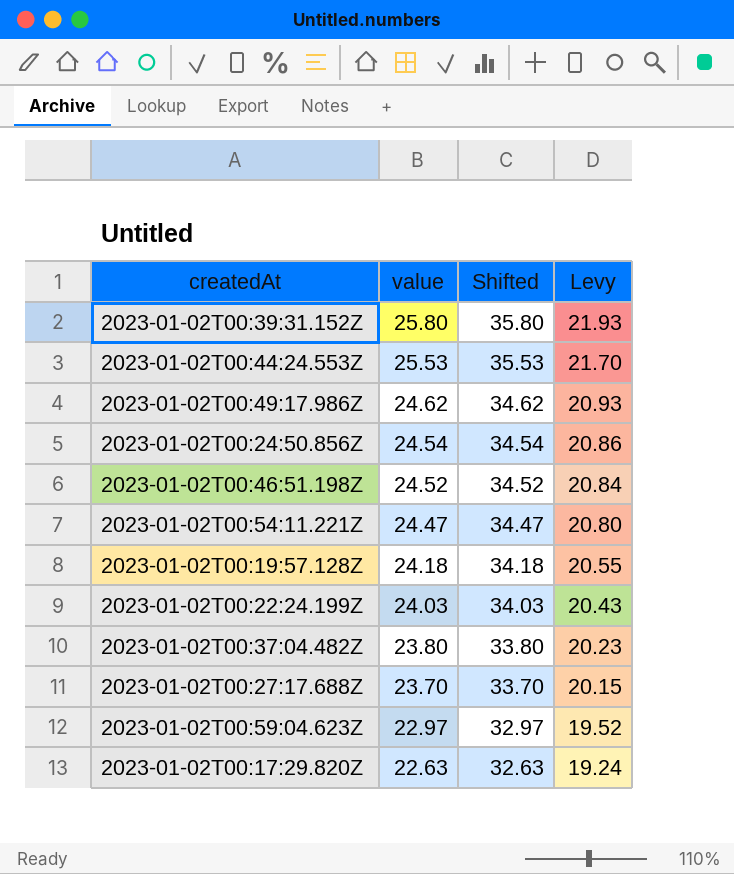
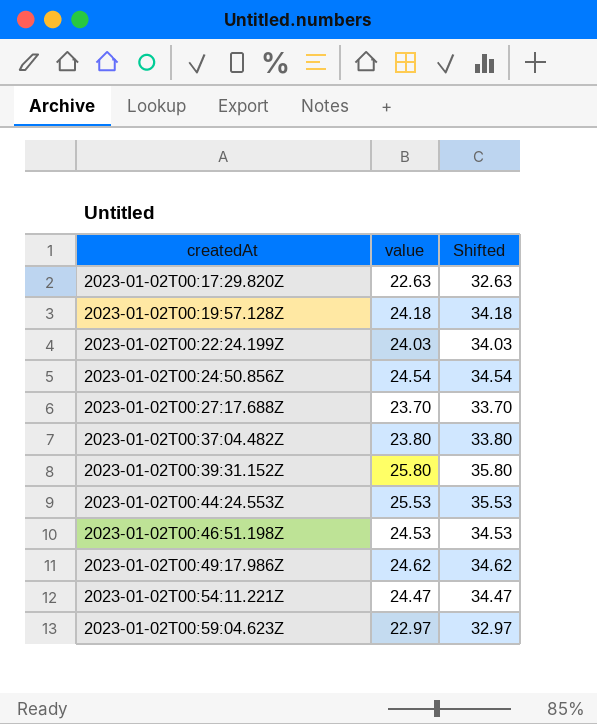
row order: value descending -> createdAt ascending
column Levy | formula: [value] * 0.85 -> none
2023-01-02T00:46:51.198Z | value: 24.52 -> 24.53
2023-01-02T00:46:51.198Z | Shifted: 34.52 -> 34.53

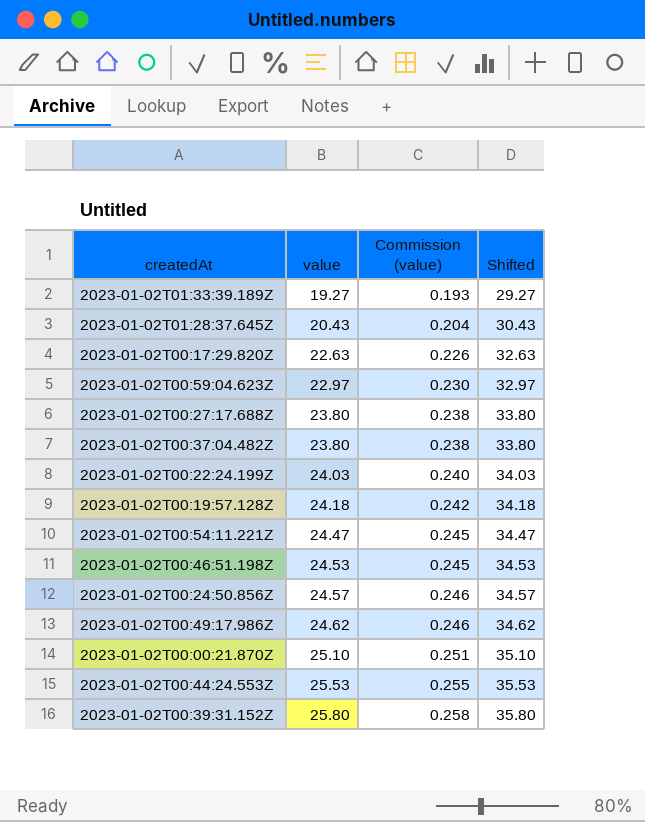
row order: createdAt ascending -> value ascending
column Commission (value) | formula: none -> [value] * 0.01
row 2023-01-02T01:33:39.189Z: none -> 19.27 | 0.193 | 29.27
row 2023-01-02T01:28:37.645Z: none -> 20.43 | 0.204 | 30.43
2023-01-02T00:27:17.688Z | value: 23.70 -> 23.80
2023-01-02T00:27:17.688Z | Shifted: 33.70 -> 33.80
2023-01-02T00:24:50.856Z | value: 24.54 -> 24.57
2023-01-02T00:24:50.856Z | Shifted: 34.54 -> 34.57
row 2023-01-02T00:00:21.870Z: none -> 25.10 | 0.251 | 35.10

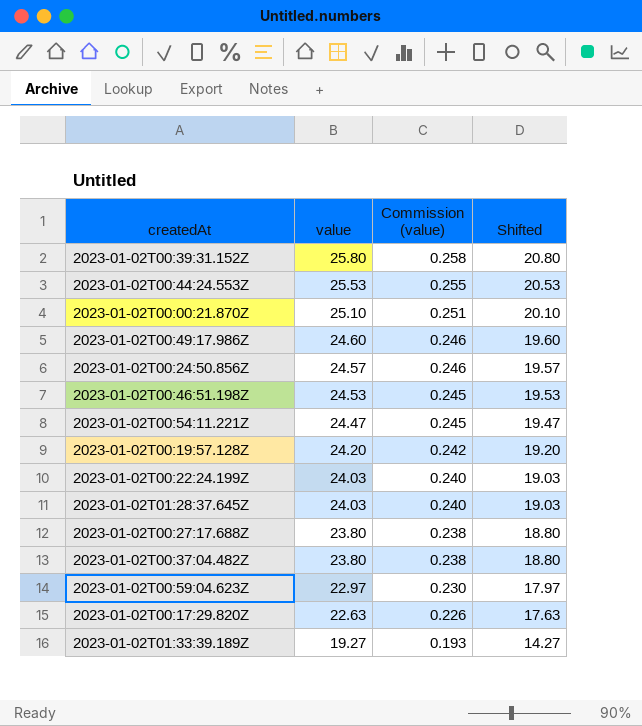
row order: value ascending -> value descending
column Shifted | formula: [value] + 10 -> [value] - 5
2023-01-02T00:49:17.986Z | value: 24.62 -> 24.60
2023-01-02T00:19:57.128Z | value: 24.18 -> 24.20
2023-01-02T01:28:37.645Z | value: 20.43 -> 24.03
2023-01-02T01:28:37.645Z | Commission (value): 0.204 -> 0.240

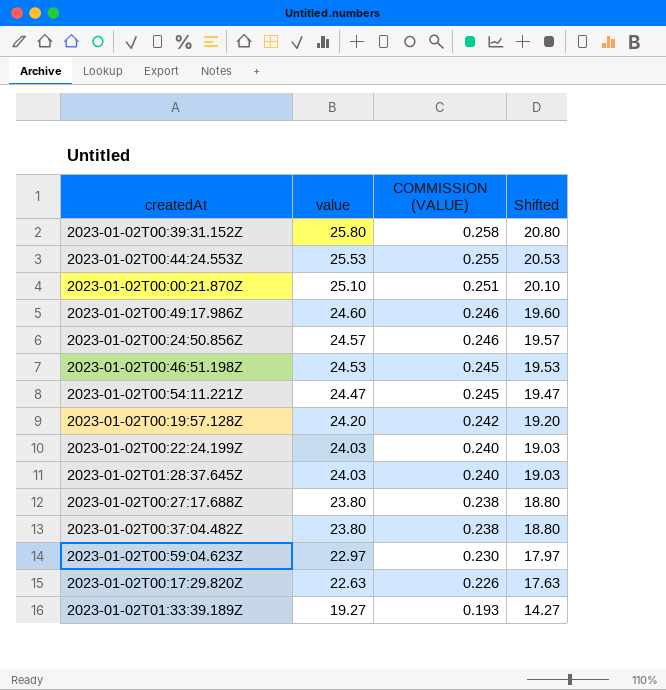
column name: Commission (value) -> COMMISSION (VALUE)

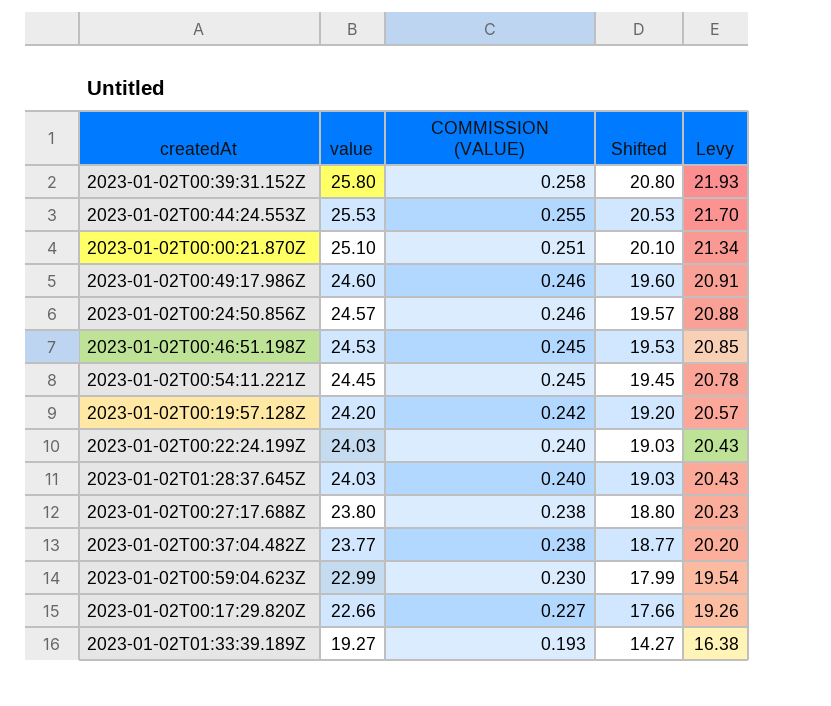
column Levy | formula: none -> [value] * 0.85
2023-01-02T00:54:11.221Z | value: 24.47 -> 24.45
2023-01-02T00:54:11.221Z | Shifted: 19.47 -> 19.45
2023-01-02T00:37:04.482Z | value: 23.80 -> 23.77
2023-01-02T00:37:04.482Z | Shifted: 18.80 -> 18.77
2023-01-02T00:59:04.623Z | value: 22.97 -> 22.99
2023-01-02T00:59:04.623Z | Shifted: 17.97 -> 17.99
2023-01-02T00:17:29.820Z | value: 22.63 -> 22.66
2023-01-02T00:17:29.820Z | COMMISSION (VALUE): 0.226 -> 0.227
2023-01-02T00:17:29.820Z | Shifted: 17.63 -> 17.66

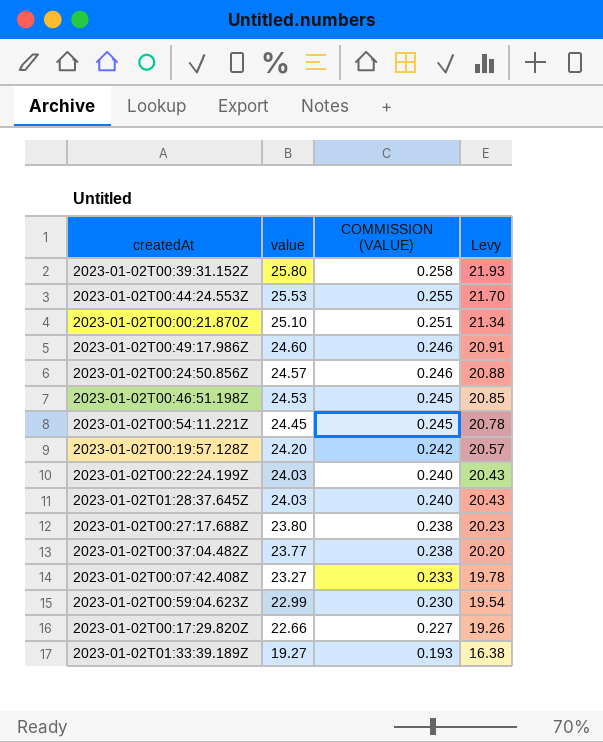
column Shifted | formula: [value] - 5 -> none
row 2023-01-02T00:07:42.408Z: none -> 23.27 | 0.233 | 19.78

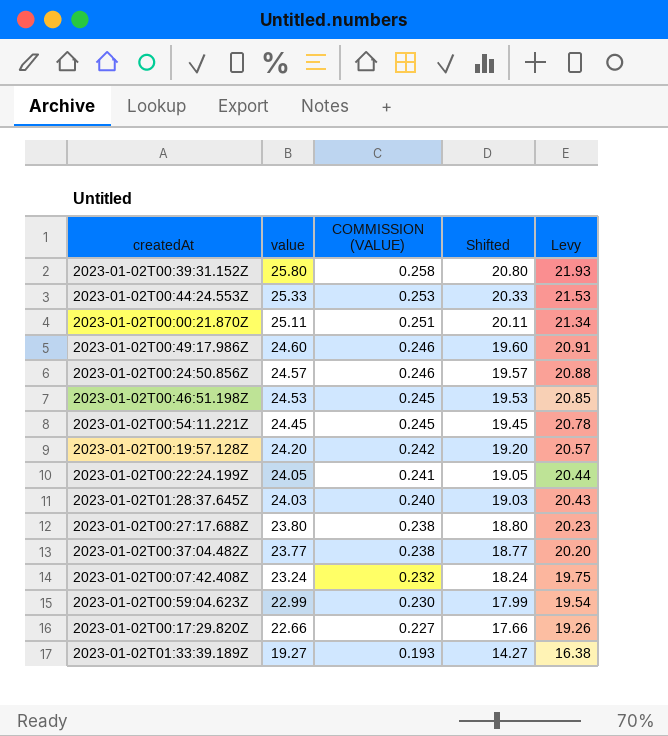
column Shifted | formula: none -> [value] - 5
2023-01-02T00:44:24.553Z | value: 25.53 -> 25.33
2023-01-02T00:44:24.553Z | COMMISSION (VALUE): 0.255 -> 0.253
2023-01-02T00:44:24.553Z | Levy: 21.70 -> 21.53
2023-01-02T00:00:21.870Z | value: 25.10 -> 25.11
2023-01-02T00:22:24.199Z | value: 24.03 -> 24.05
2023-01-02T00:22:24.199Z | COMMISSION (VALUE): 0.240 -> 0.241
2023-01-02T00:22:24.199Z | Levy: 20.43 -> 20.44
2023-01-02T00:07:42.408Z | value: 23.27 -> 23.24
2023-01-02T00:07:42.408Z | COMMISSION (VALUE): 0.233 -> 0.232
2023-01-02T00:07:42.408Z | Levy: 19.78 -> 19.75

